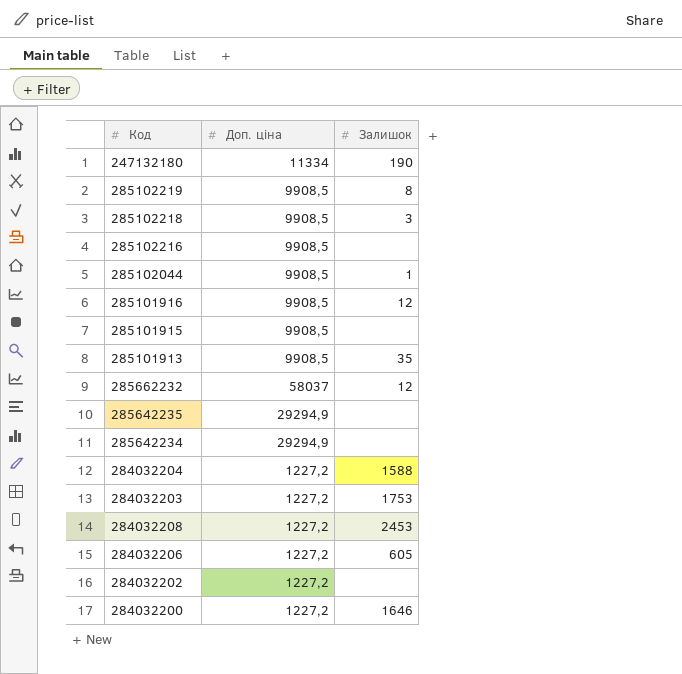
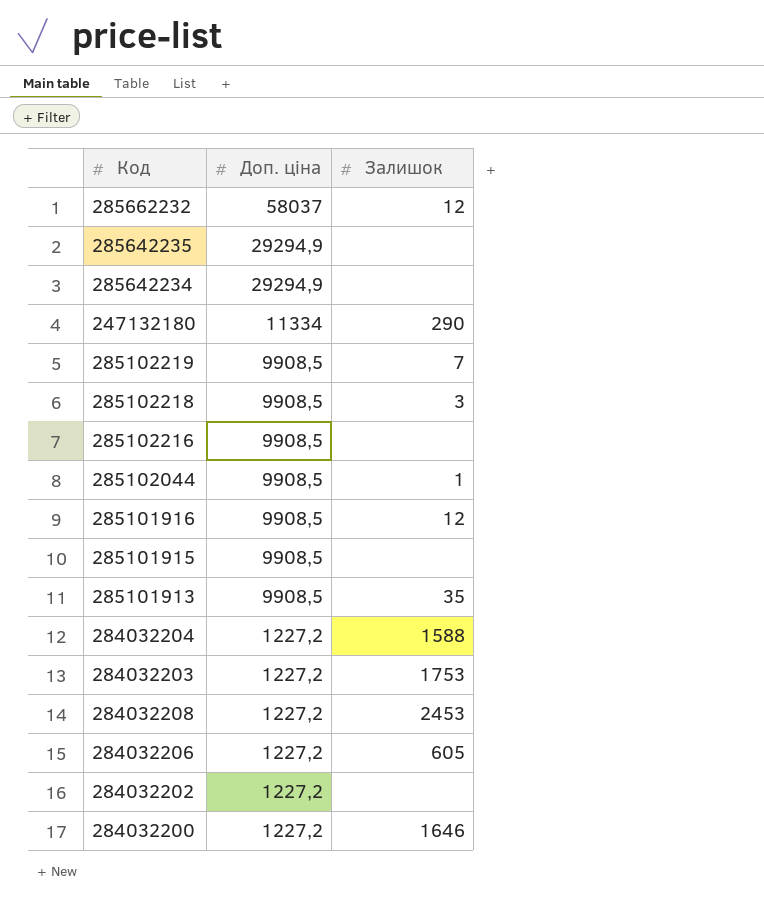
row order: none -> Доп. ціна descending
247132180 | Залишок: 190 -> 290
285102219 | Залишок: 8 -> 7

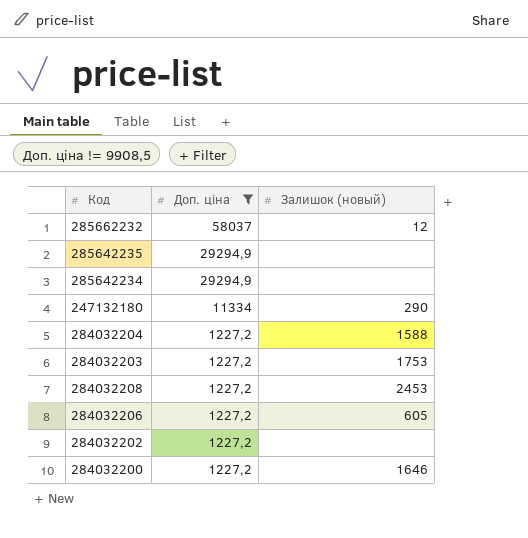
filter: none -> Доп. ціна != 9908,5
column name: Залишок -> Залишок (новый)

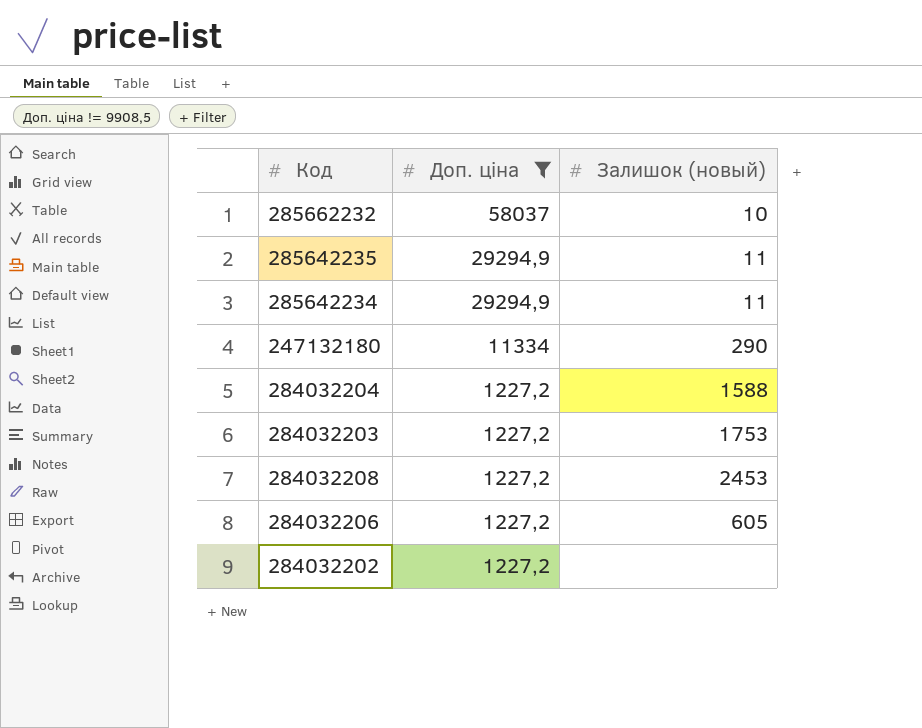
row 284032200: 1227,2 | 1646 -> none
285662232 | Залишок (новый): 12 -> 10
285642235 | Залишок (новый): none -> 11
285642234 | Залишок (новый): none -> 11

